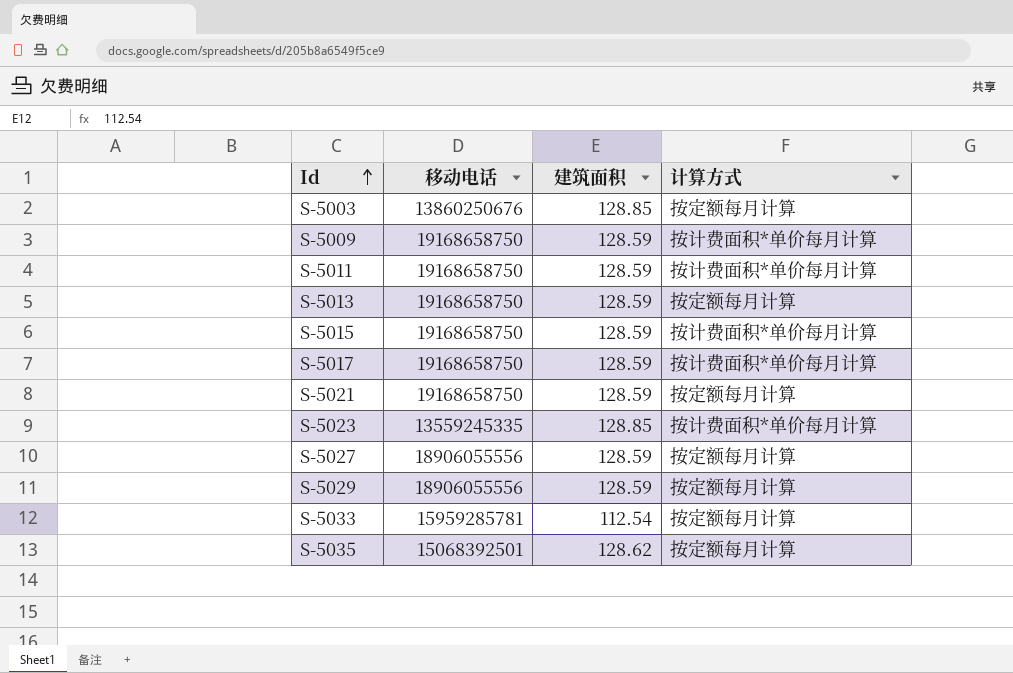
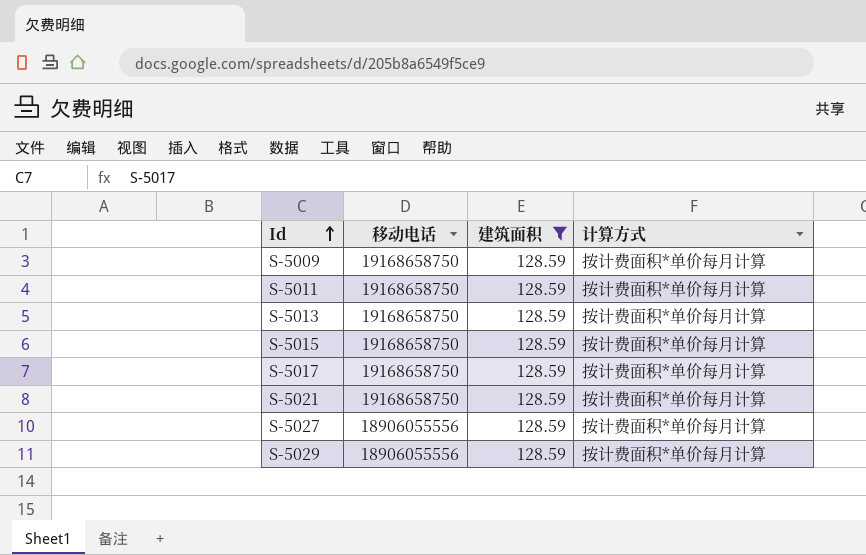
filter: none -> 建筑面积 = 128.59
S-5013 | 计算方式: 按定额每月计算 -> 按计费面积*单价每月计算
S-5021 | 计算方式: 按定额每月计算 -> 按计费面积*单价每月计算
S-5027 | 计算方式: 按定额每月计算 -> 按计费面积*单价每月计算
S-5029 | 计算方式: 按定额每月计算 -> 按计费面积*单价每月计算

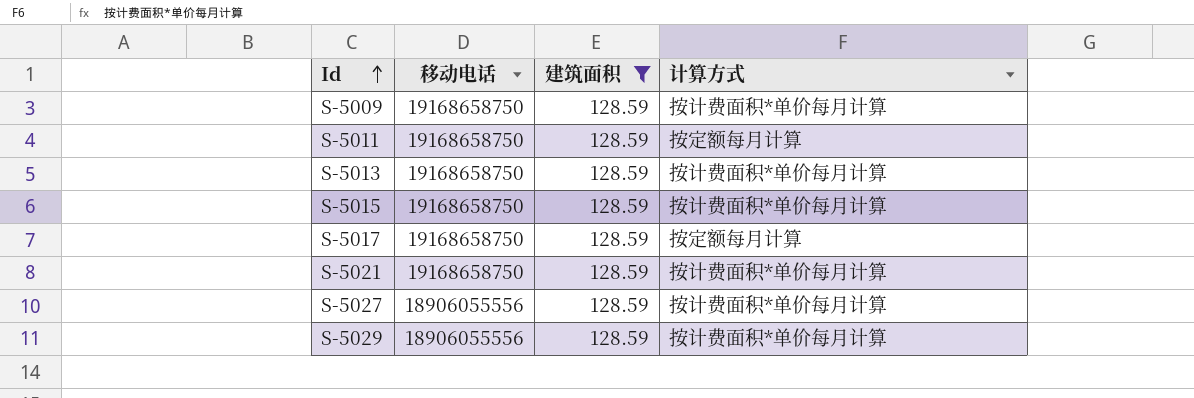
S-5011 | 计算方式: 按计费面积*单价每月计算 -> 按定额每月计算
S-5017 | 计算方式: 按计费面积*单价每月计算 -> 按定额每月计算

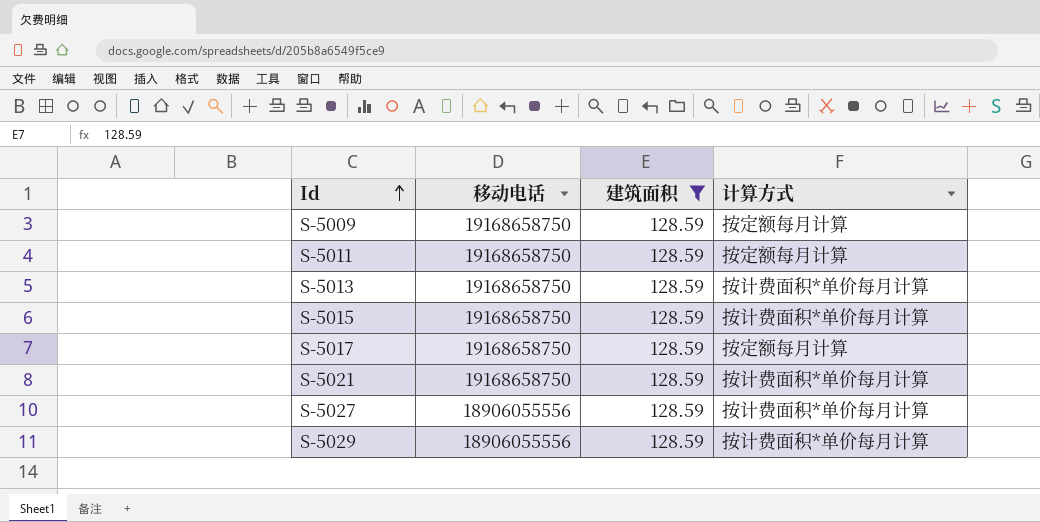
S-5009 | 计算方式: 按计费面积*单价每月计算 -> 按定额每月计算

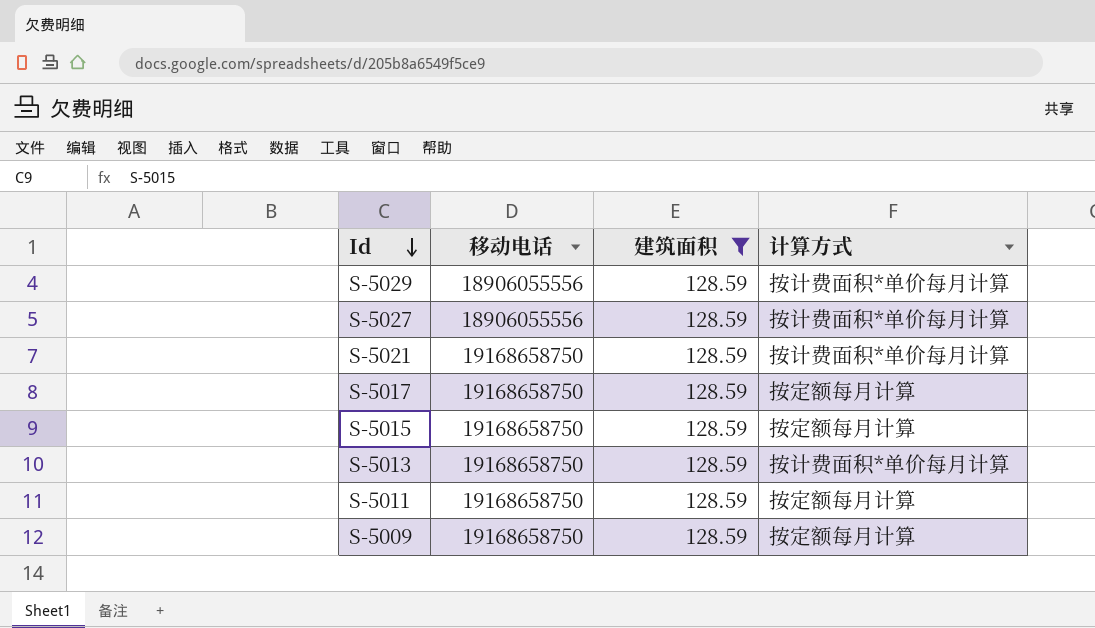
row order: Id ascending -> Id descending
S-5015 | 计算方式: 按计费面积*单价每月计算 -> 按定额每月计算

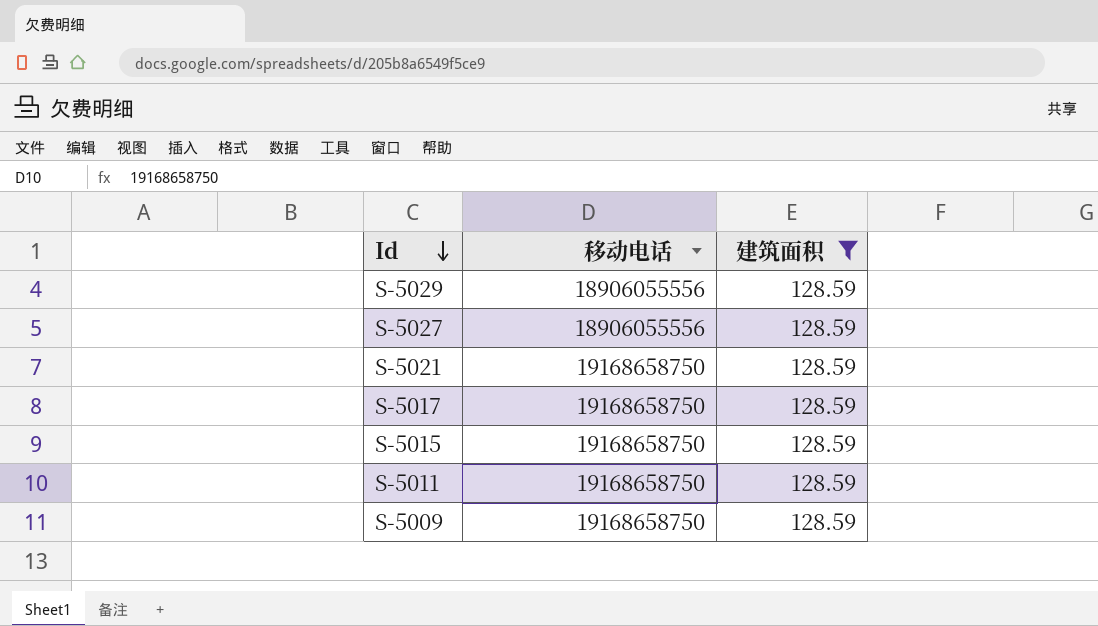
column 计算方式 | position: 4 -> none
row S-5013: 19168658750 | 128.59 | 按计费面积*单价每月计算 -> none

